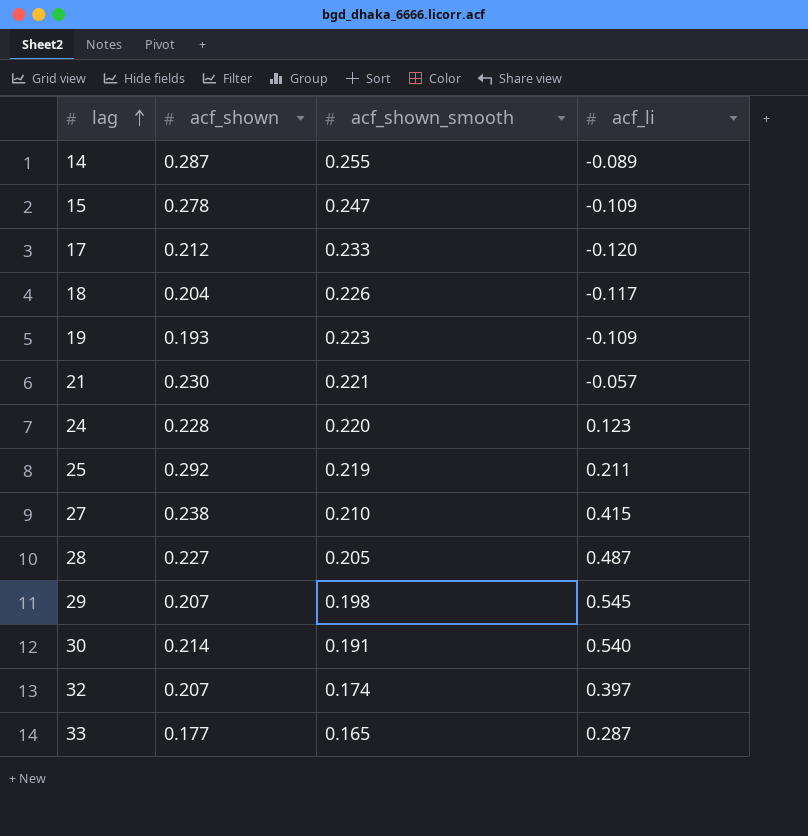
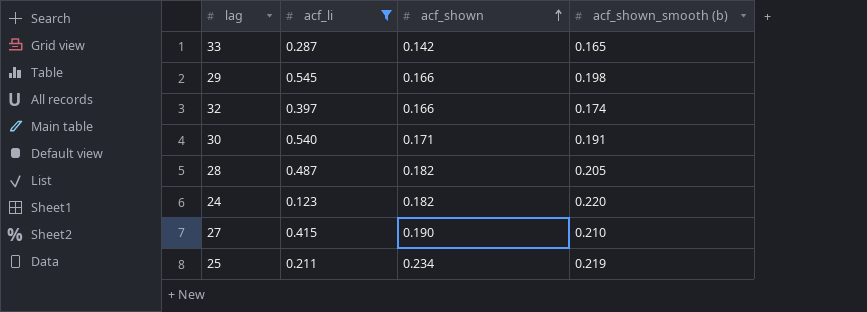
filter: none -> acf_li >= 0.123
row order: lag ascending -> acf_shown ascending
column acf_li | position: 4 -> 2
column name: acf_shown_smooth -> acf_shown_smooth (b)
33 | acf_shown: 0.177 -> 0.142
29 | acf_shown: 0.207 -> 0.166
32 | acf_shown: 0.207 -> 0.166
30 | acf_shown: 0.214 -> 0.171
28 | acf_shown: 0.227 -> 0.182
24 | acf_shown: 0.228 -> 0.182
27 | acf_shown: 0.238 -> 0.190
25 | acf_shown: 0.292 -> 0.234

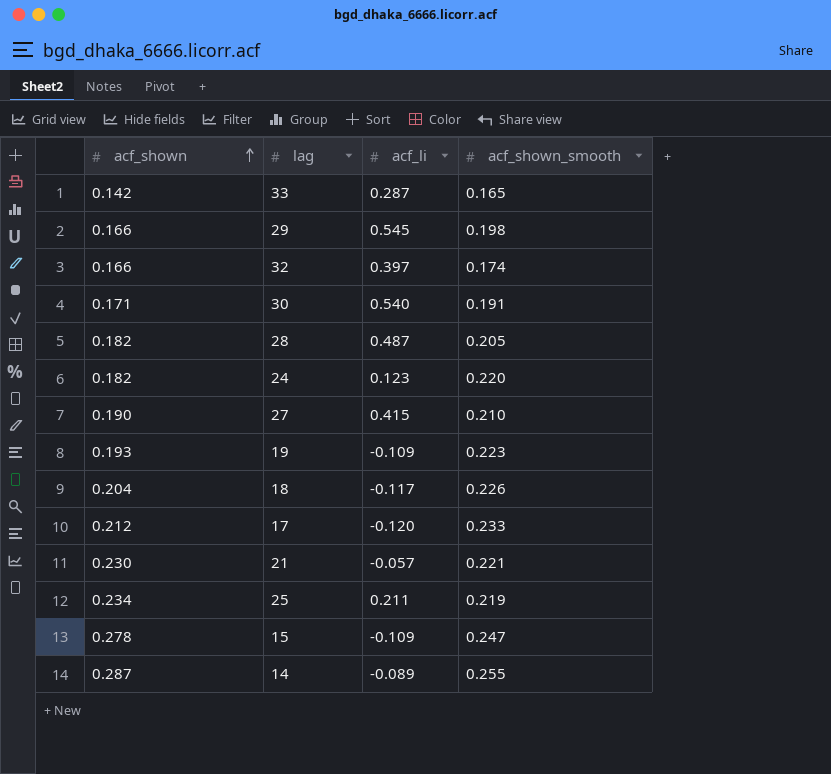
filter: acf_li >= 0.123 -> none
column acf_shown | position: 3 -> 1
column name: acf_shown_smooth (b) -> acf_shown_smooth

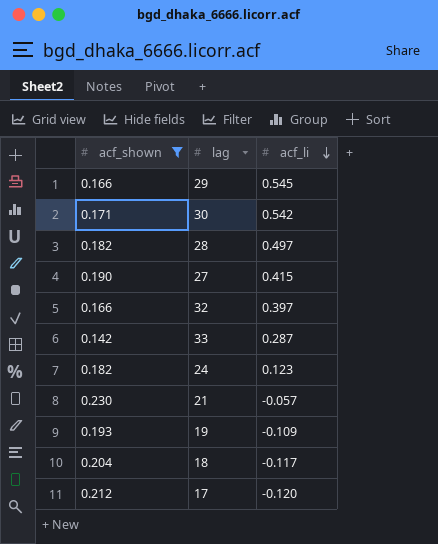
filter: none -> acf_shown <= 0.230
row order: acf_shown ascending -> acf_li descending
column acf_shown_smooth | position: 4 -> none
30 | acf_li: 0.540 -> 0.542
28 | acf_li: 0.487 -> 0.497

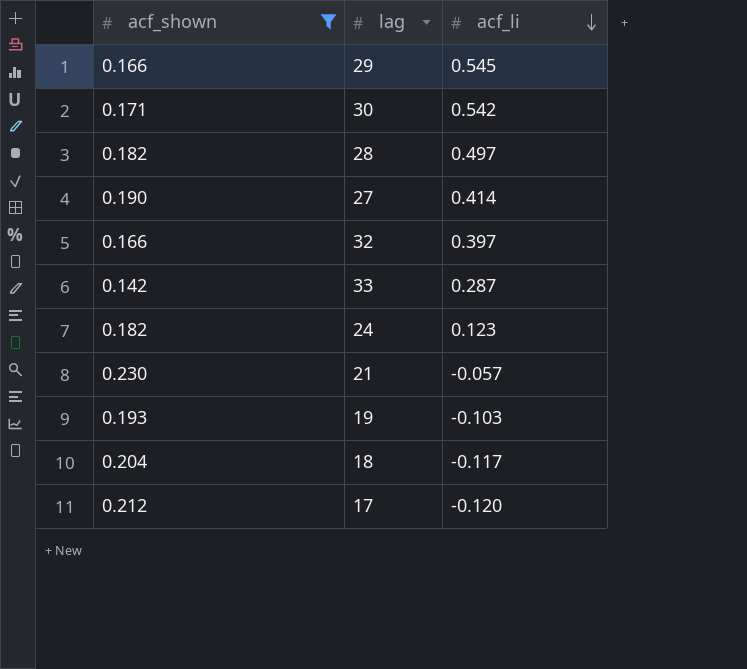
27 | acf_li: 0.415 -> 0.414
19 | acf_li: -0.109 -> -0.103

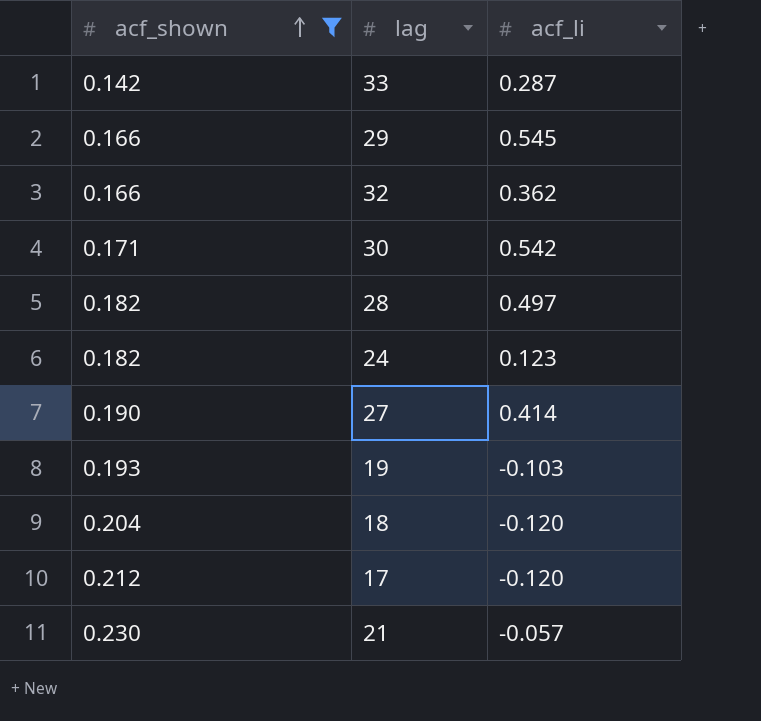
row order: acf_li descending -> acf_shown ascending
32 | acf_li: 0.397 -> 0.362
18 | acf_li: -0.117 -> -0.120

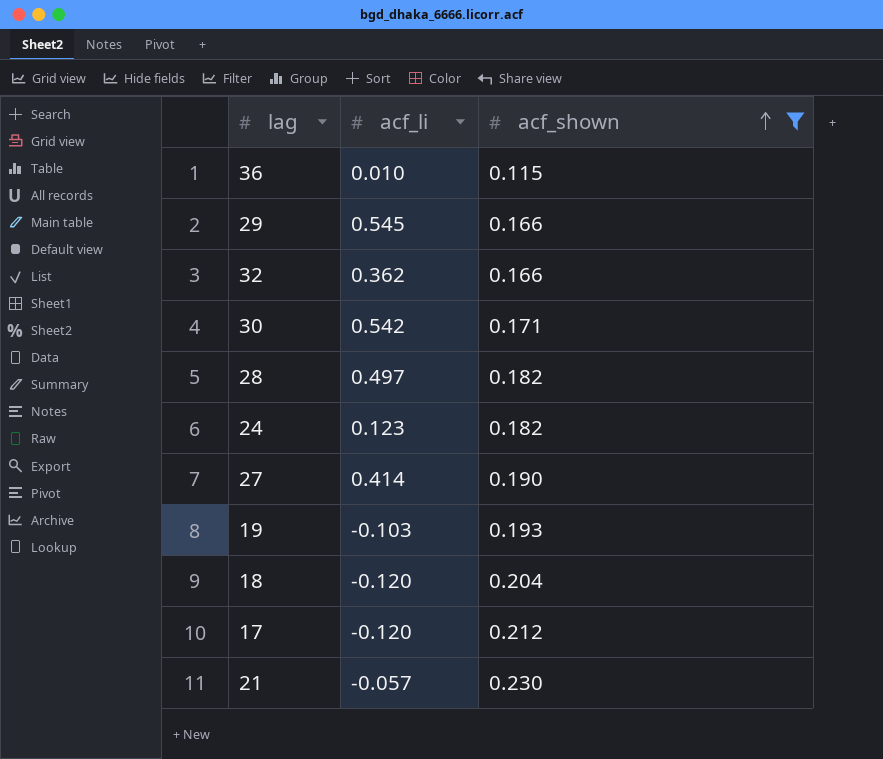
column acf_shown | position: 1 -> 3
row 33: 0.142 | 0.287 -> none
row 36: none -> 0.010 | 0.115

